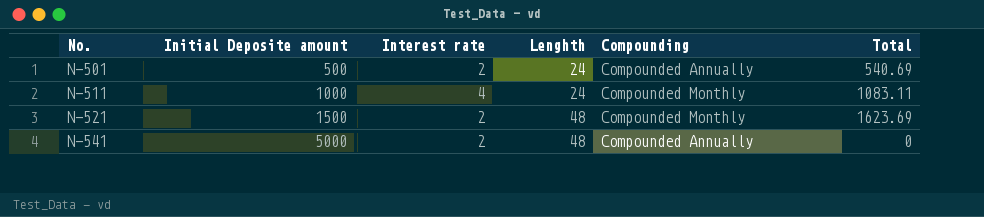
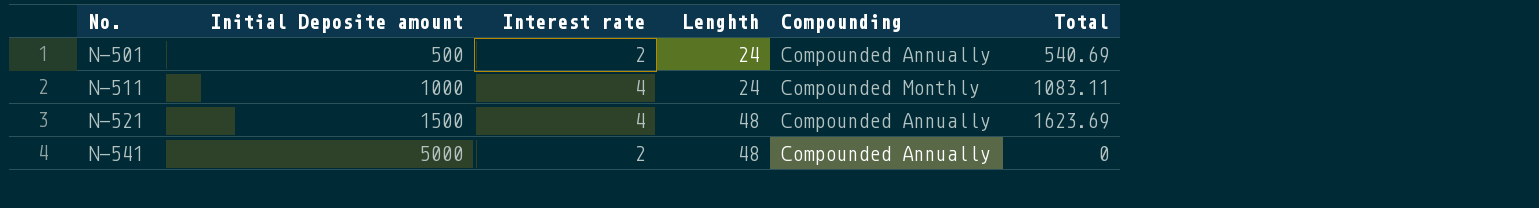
N-521 | Interest rate: 2 -> 4
N-521 | Compounding: Compounded Monthly -> Compounded Annually

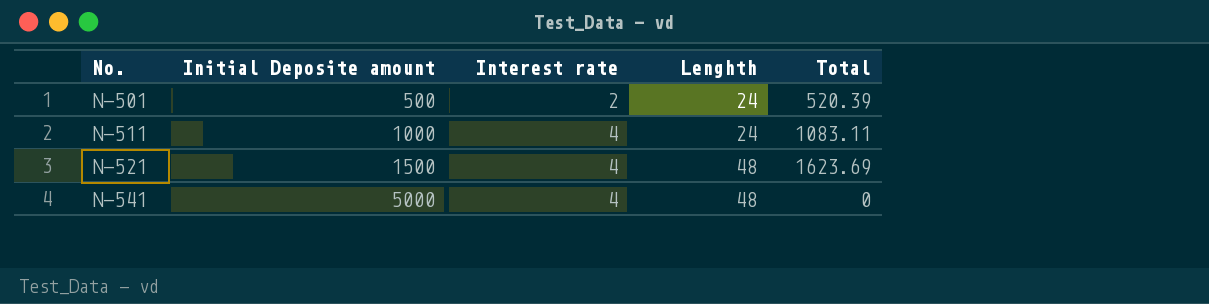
column Compounding | position: 5 -> none
N-501 | Total: 540.69 -> 520.39
N-541 | Interest rate: 2 -> 4

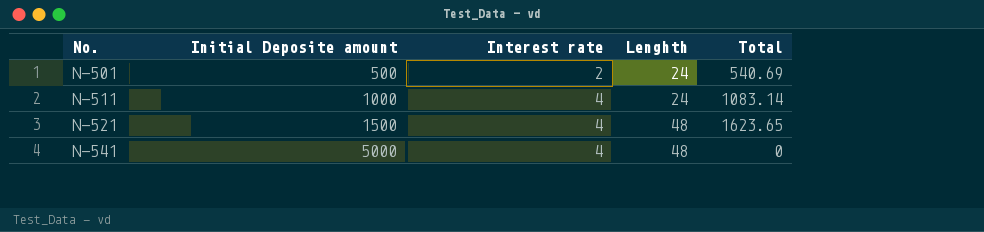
N-501 | Total: 520.39 -> 540.69
N-511 | Total: 1083.11 -> 1083.14
N-521 | Total: 1623.69 -> 1623.65

